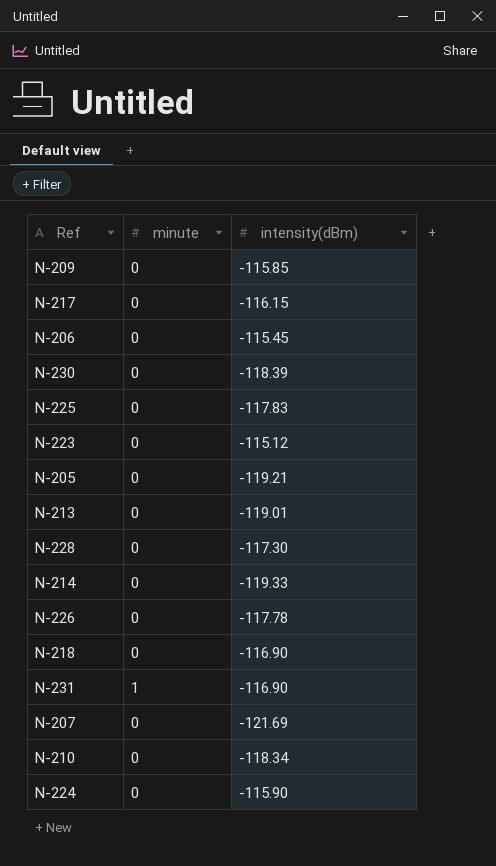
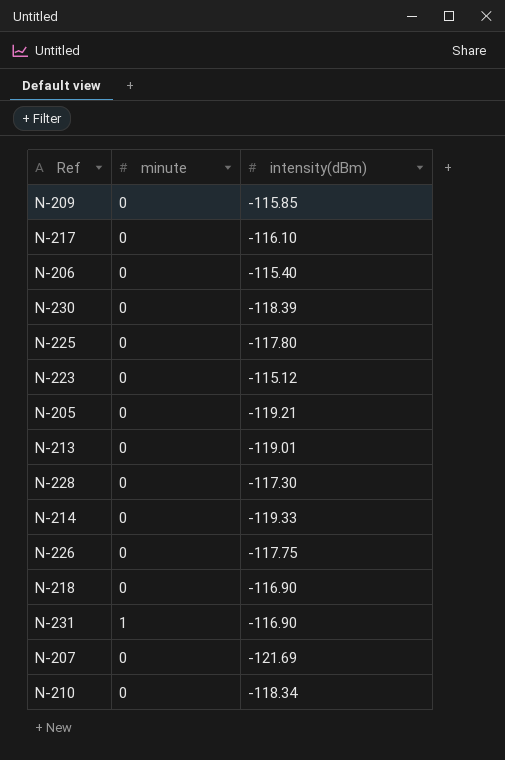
row N-224: 0 | -115.90 -> none
N-217 | intensity(dBm): -116.15 -> -116.10
N-206 | intensity(dBm): -115.45 -> -115.40
N-225 | intensity(dBm): -117.83 -> -117.80
N-226 | intensity(dBm): -117.78 -> -117.75

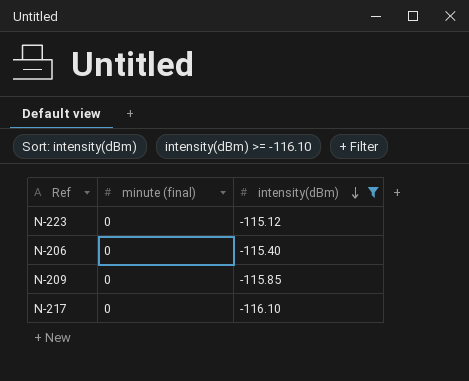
filter: none -> intensity(dBm) >= -116.10
row order: none -> intensity(dBm) descending
column name: minute -> minute (final)

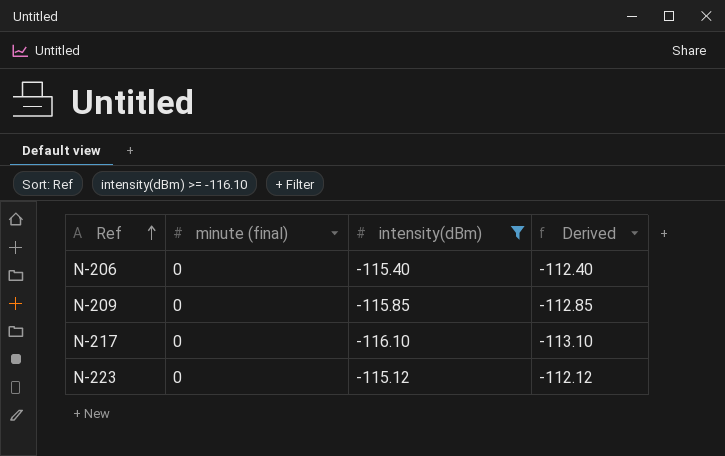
row order: intensity(dBm) descending -> Ref ascending
column Derived | formula: none -> [intensity(dBm)] + 3

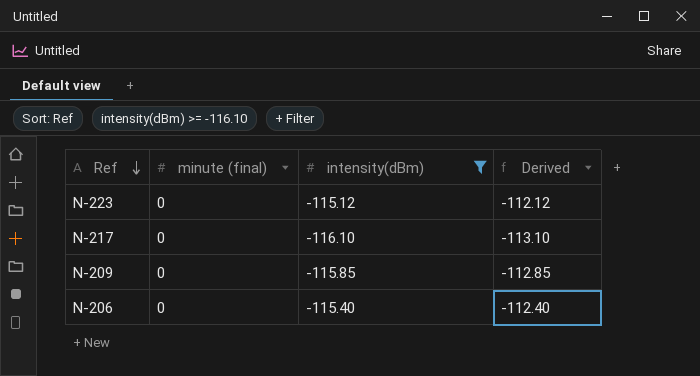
row order: Ref ascending -> Ref descending

